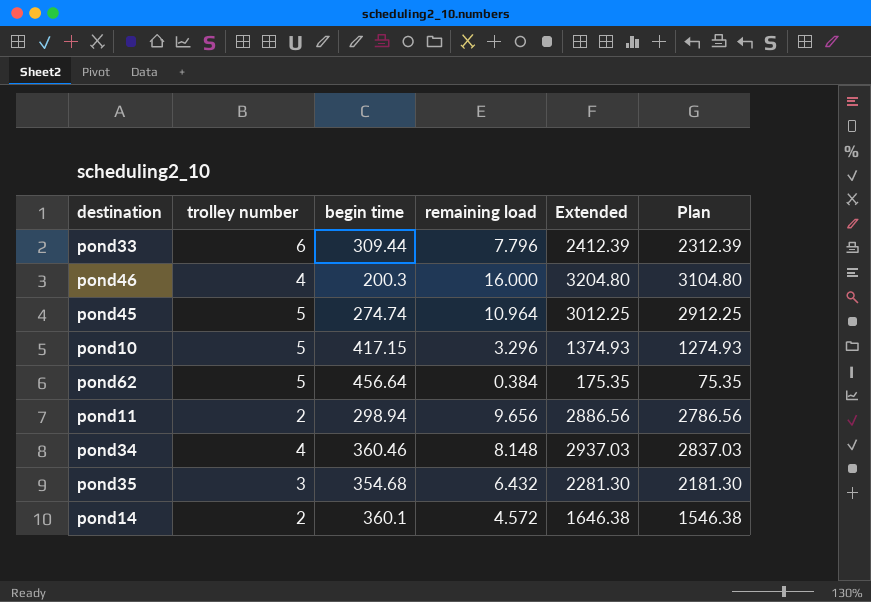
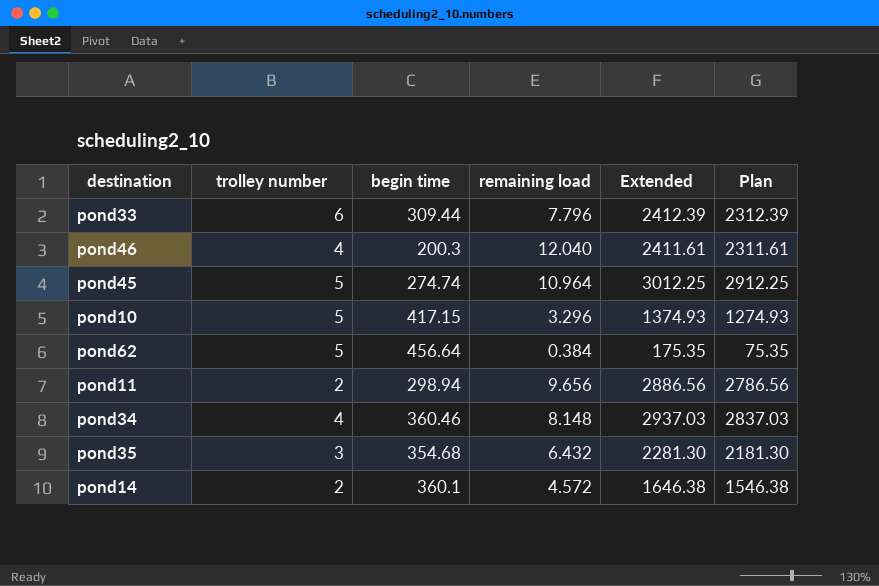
pond46 | remaining load: 16.000 -> 12.040
pond46 | Extended: 3204.80 -> 2411.61
pond46 | Plan: 3104.80 -> 2311.61

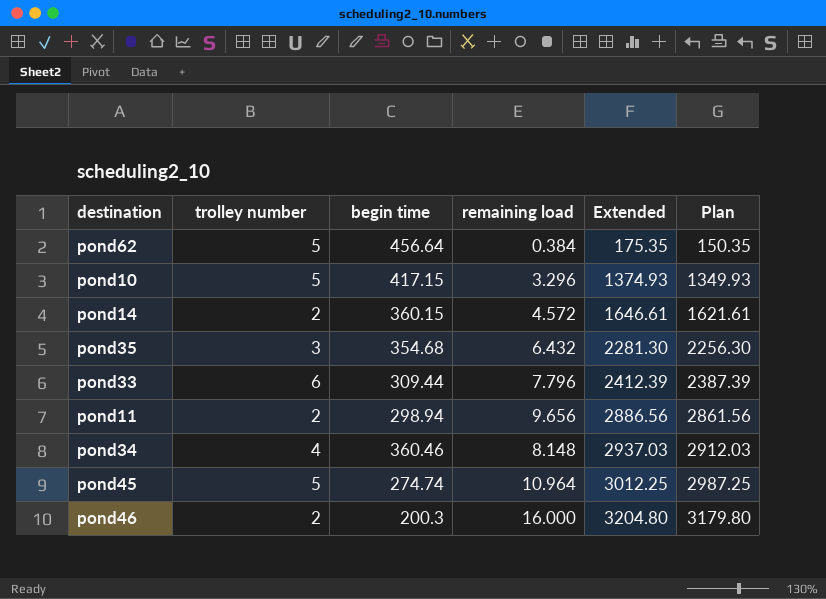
row order: none -> Extended ascending
column Plan | formula: [Extended] - 100 -> [Extended] - 25
pond14 | begin time: 360.1 -> 360.15
pond14 | Extended: 1646.38 -> 1646.61
pond46 | trolley number: 4 -> 2
pond46 | remaining load: 12.040 -> 16.000
pond46 | Extended: 2411.61 -> 3204.80

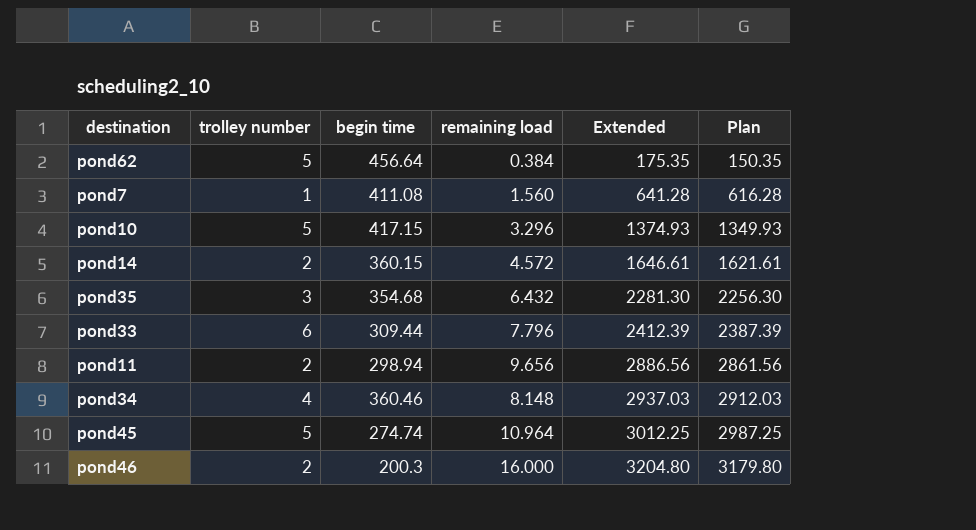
row pond7: none -> 1 | 411.08 | 1.560 | 641.28 | 616.28

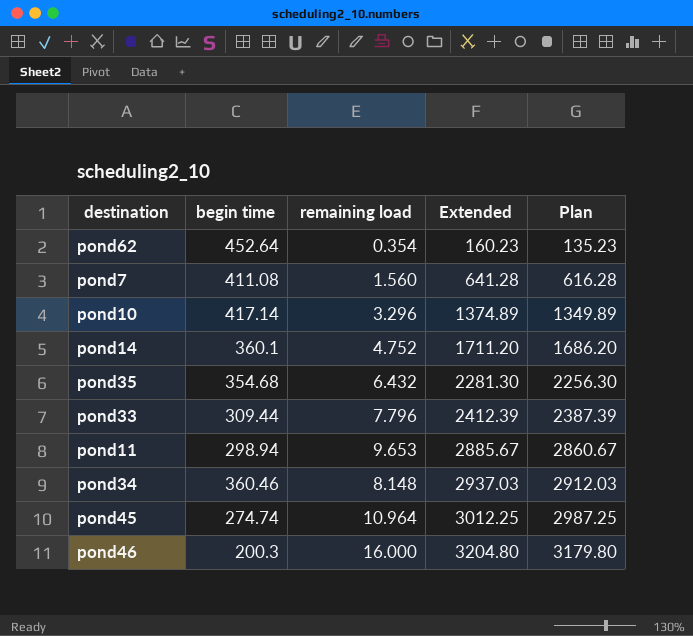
column trolley number | position: 2 -> none
pond62 | begin time: 456.64 -> 452.64
pond62 | remaining load: 0.384 -> 0.354
pond62 | Extended: 175.35 -> 160.23
pond62 | Plan: 150.35 -> 135.23
pond10 | begin time: 417.15 -> 417.14
pond10 | Extended: 1374.93 -> 1374.89
pond10 | Plan: 1349.93 -> 1349.89
pond14 | begin time: 360.15 -> 360.1
pond14 | remaining load: 4.572 -> 4.752
pond14 | Extended: 1646.61 -> 1711.20
pond14 | Plan: 1621.61 -> 1686.20
pond11 | remaining load: 9.656 -> 9.653
pond11 | Extended: 2886.56 -> 2885.67
pond11 | Plan: 2861.56 -> 2860.67

